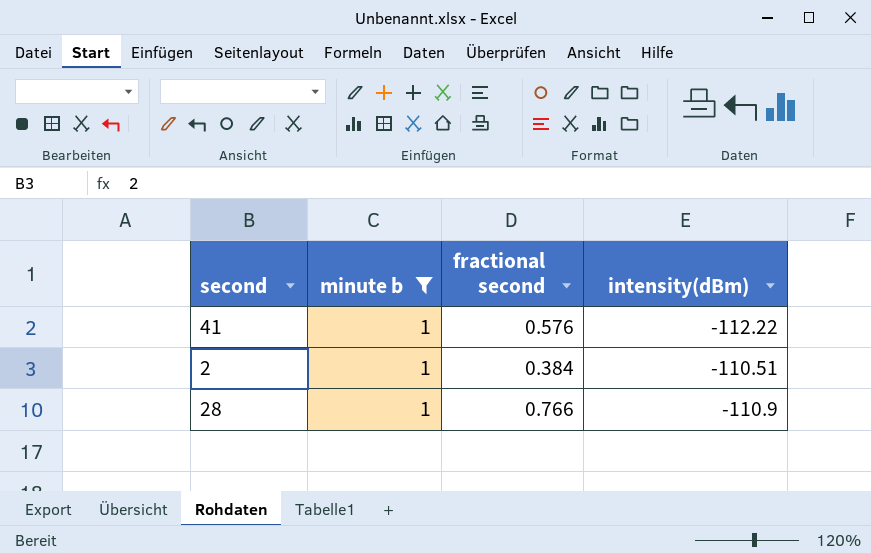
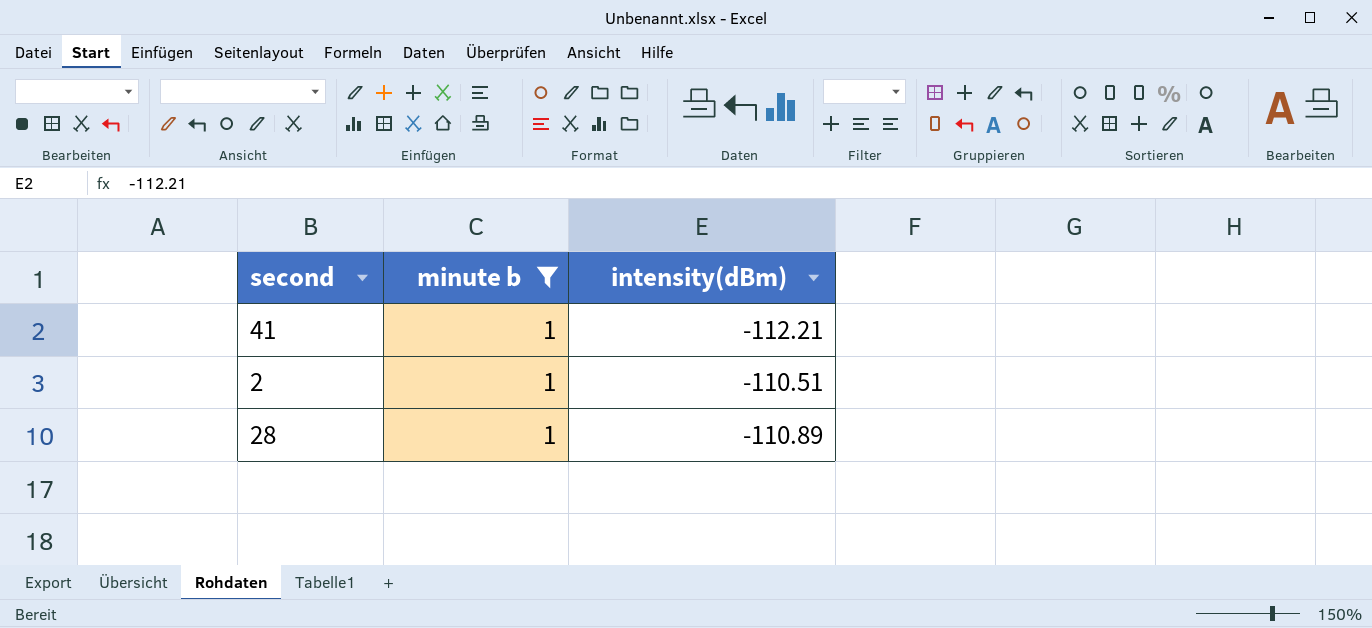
column fractional second | position: 3 -> none
41 | intensity(dBm): -112.22 -> -112.21
28 | intensity(dBm): -110.9 -> -110.89

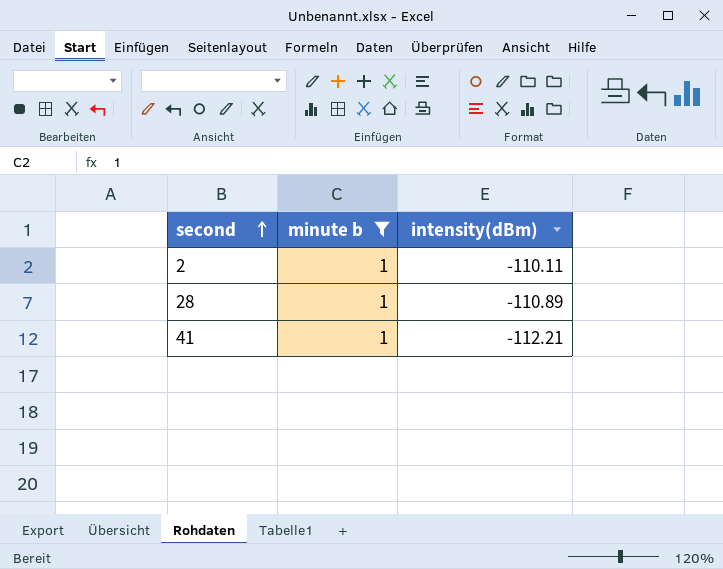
row order: none -> second ascending
2 | intensity(dBm): -110.51 -> -110.11

